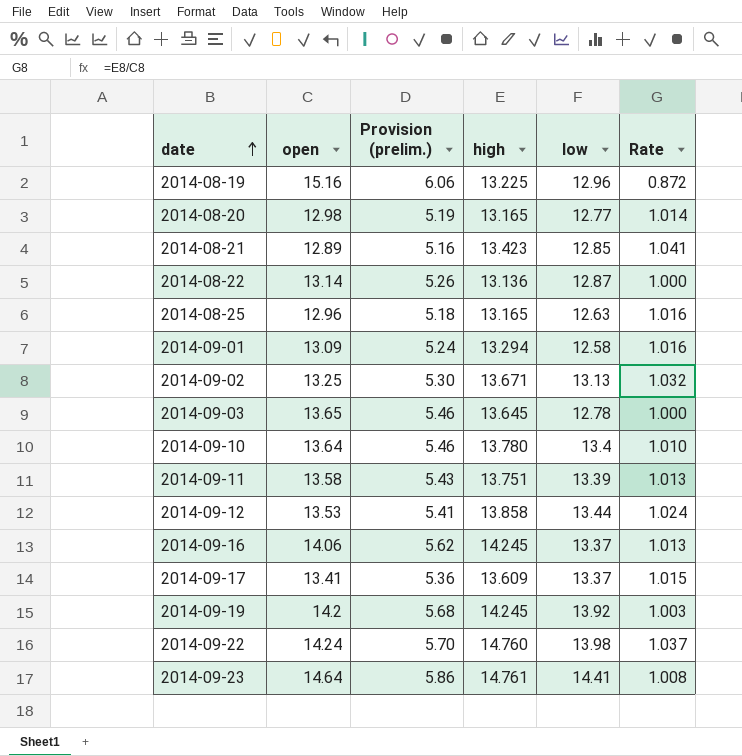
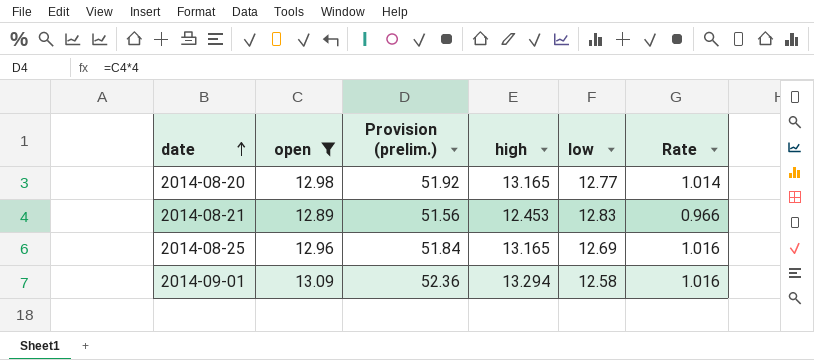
filter: none -> open <= 13.09
column Provision (prelim.) | formula: [open] * 0.4 -> [open] * 4
2014-08-21 | high: 13.423 -> 12.453
2014-08-21 | low: 12.85 -> 12.83
2014-08-21 | Rate: 1.041 -> 0.966
2014-08-25 | low: 12.63 -> 12.69

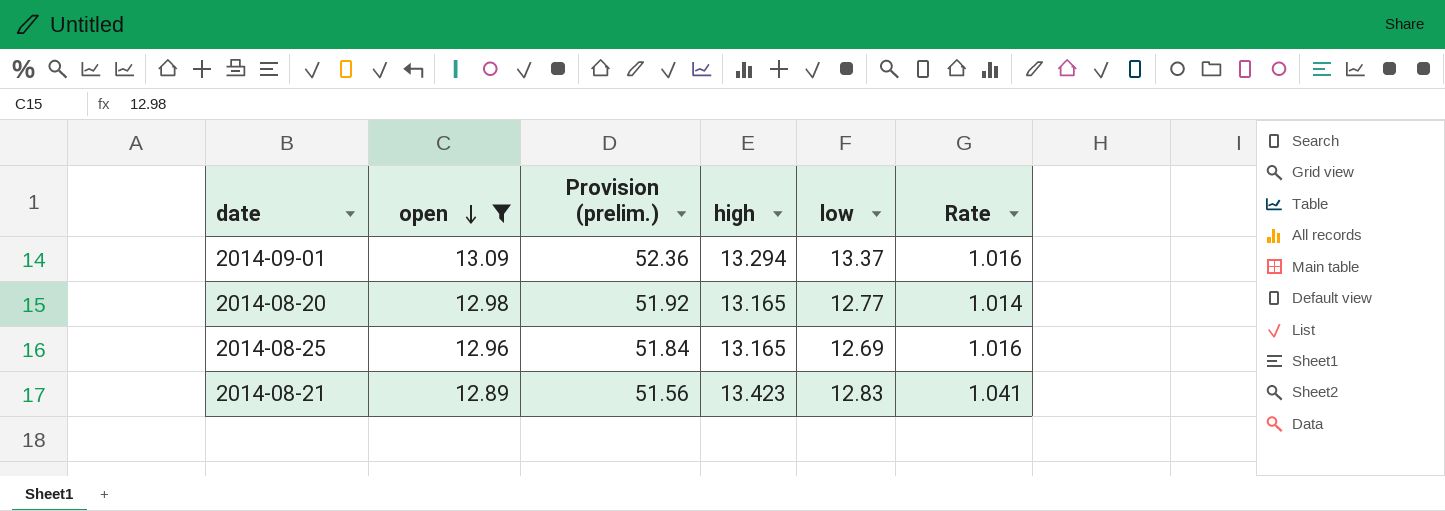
row order: date ascending -> open descending
2014-09-01 | low: 12.58 -> 13.37
2014-08-21 | high: 12.453 -> 13.423
2014-08-21 | Rate: 0.966 -> 1.041

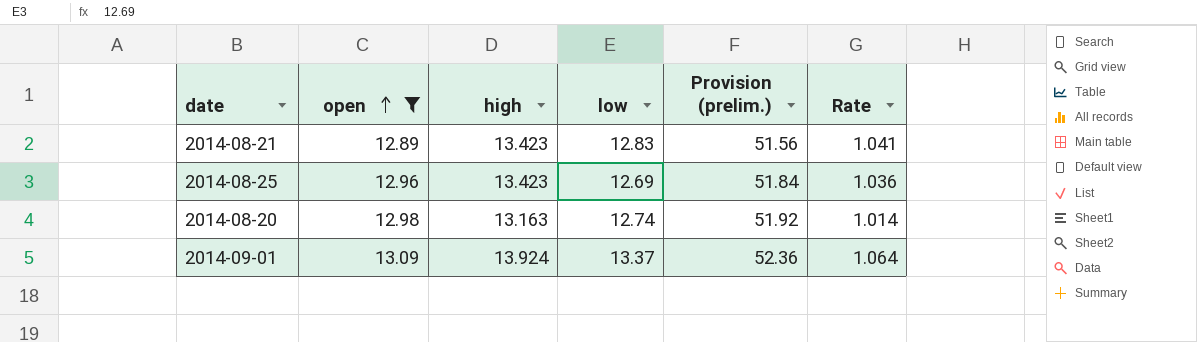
row order: open descending -> open ascending
column Provision (prelim.) | position: 3 -> 5
2014-08-25 | high: 13.165 -> 13.423
2014-08-25 | Rate: 1.016 -> 1.036
2014-08-20 | high: 13.165 -> 13.163
2014-08-20 | low: 12.77 -> 12.74
2014-09-01 | high: 13.294 -> 13.924
2014-09-01 | Rate: 1.016 -> 1.064

